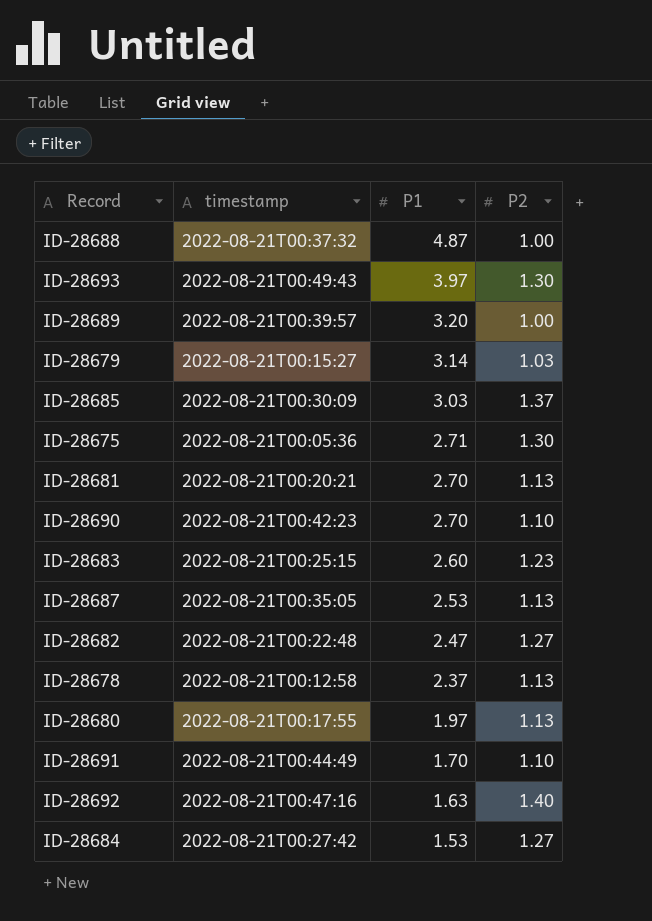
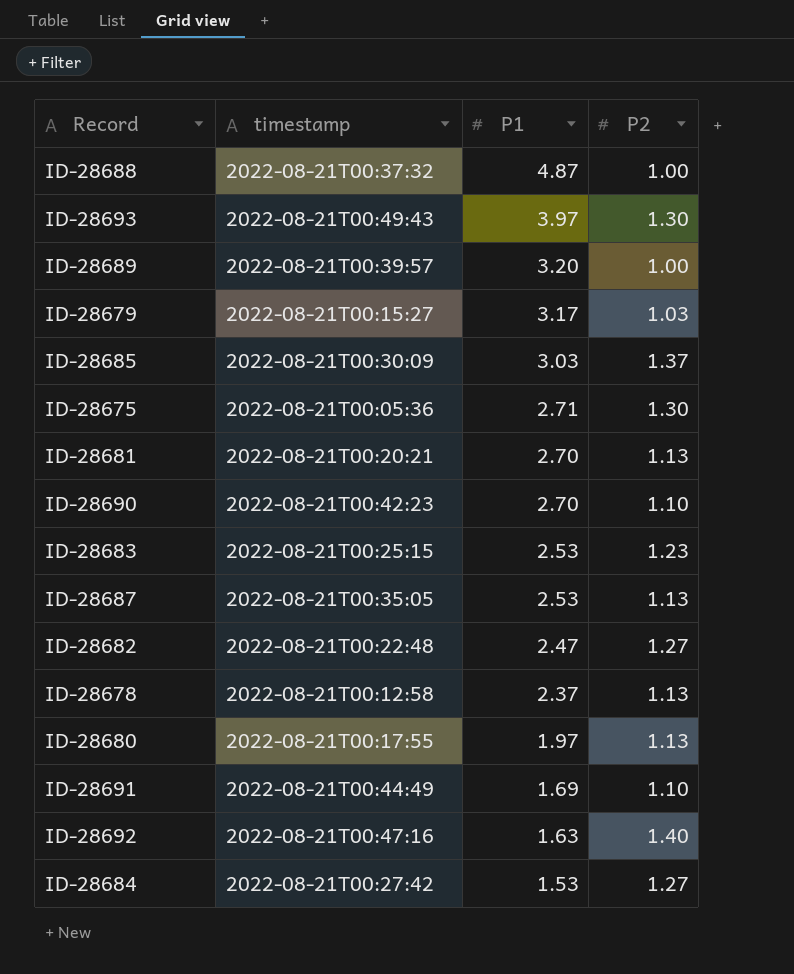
ID-28679 | P1: 3.14 -> 3.17
ID-28683 | P1: 2.60 -> 2.53
ID-28691 | P1: 1.70 -> 1.69

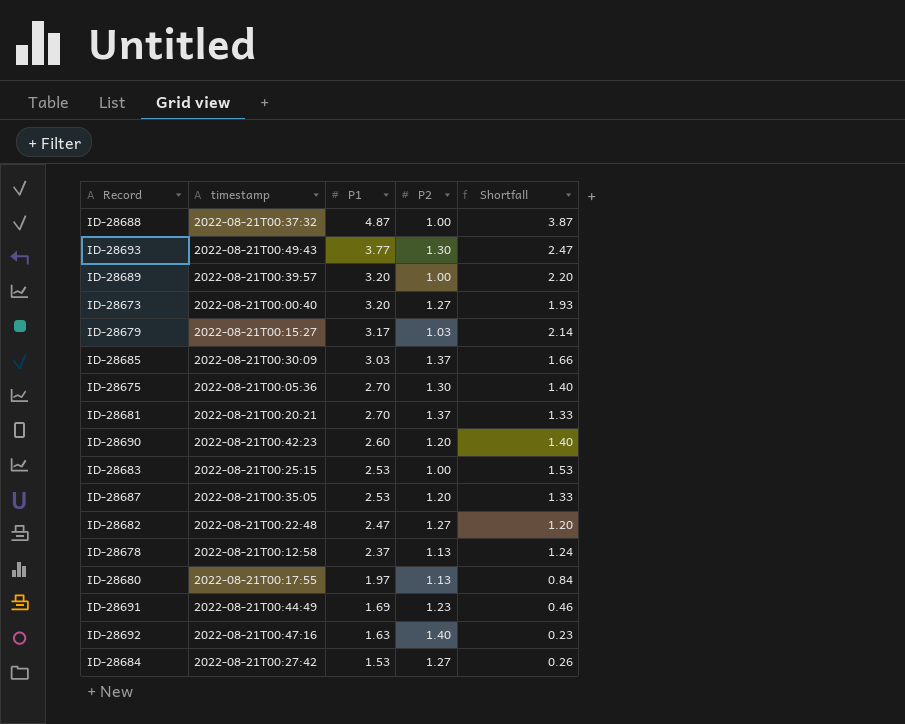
column Shortfall | formula: none -> [P1] - [P2]
ID-28693 | P1: 3.97 -> 3.77
row ID-28673: none -> 2022-08-21T00:00:40 | 3.20 | 1.27 | 1.93
ID-28675 | P1: 2.71 -> 2.70
ID-28681 | P2: 1.13 -> 1.37
ID-28690 | P1: 2.70 -> 2.60
ID-28690 | P2: 1.10 -> 1.20
ID-28683 | P2: 1.23 -> 1.00
ID-28687 | P2: 1.13 -> 1.20
ID-28691 | P2: 1.10 -> 1.23

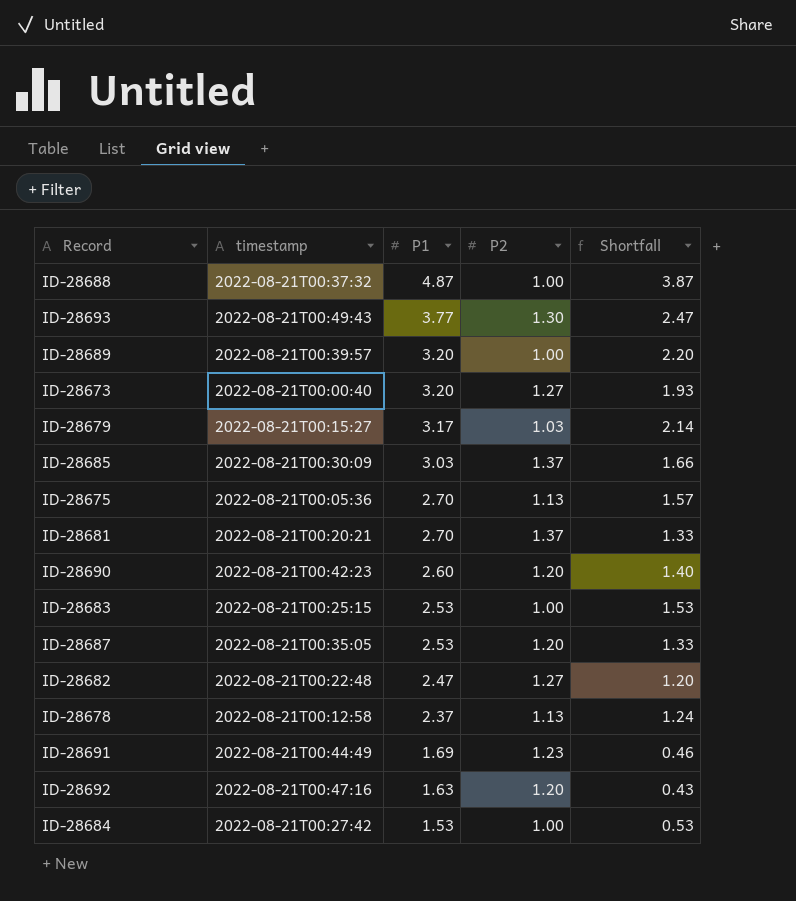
row ID-28680: 2022-08-21T00:17:55 | 1.97 | 1.13 | 0.84 -> none
ID-28675 | P2: 1.30 -> 1.13
ID-28675 | Shortfall: 1.40 -> 1.57
ID-28692 | P2: 1.40 -> 1.20
ID-28692 | Shortfall: 0.23 -> 0.43
ID-28684 | P2: 1.27 -> 1.00
ID-28684 | Shortfall: 0.26 -> 0.53

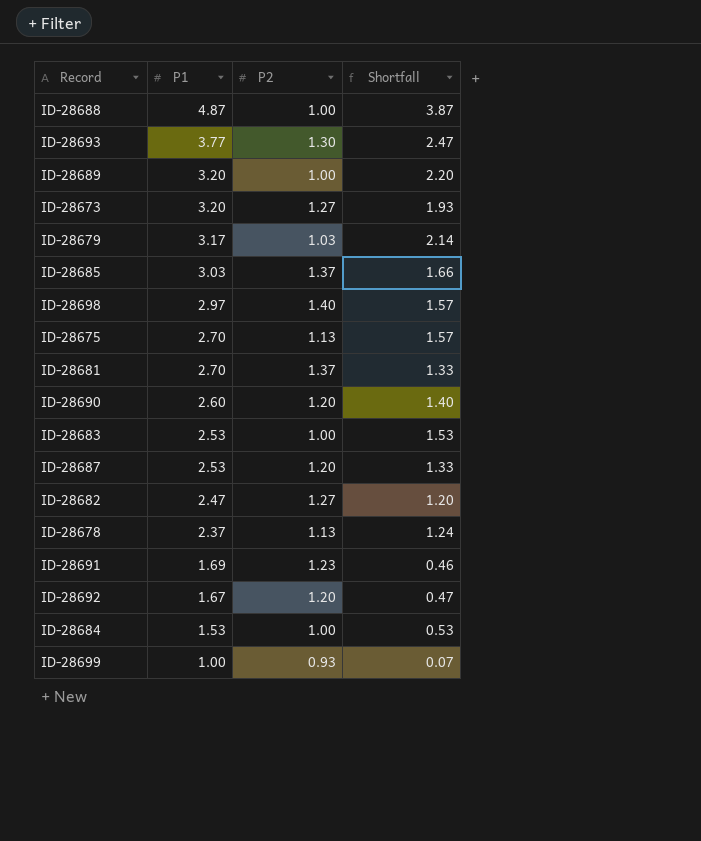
column timestamp | position: 2 -> none
row ID-28698: none -> 2.97 | 1.40 | 1.57
ID-28692 | P1: 1.63 -> 1.67
ID-28692 | Shortfall: 0.43 -> 0.47
row ID-28699: none -> 1.00 | 0.93 | 0.07

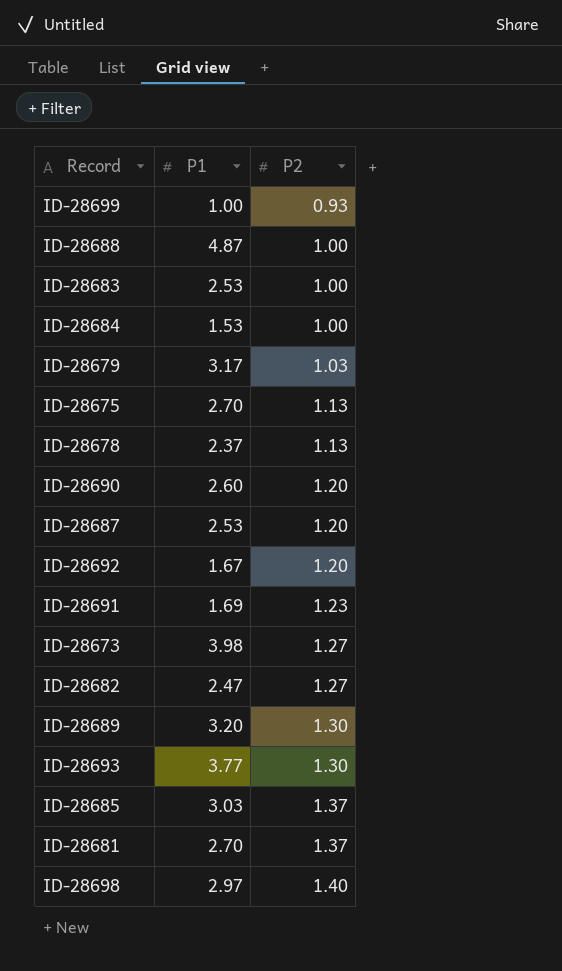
row order: P1 descending -> P2 ascending
column Shortfall | formula: [P1] - [P2] -> none
ID-28673 | P1: 3.20 -> 3.98
ID-28689 | P2: 1.00 -> 1.30

